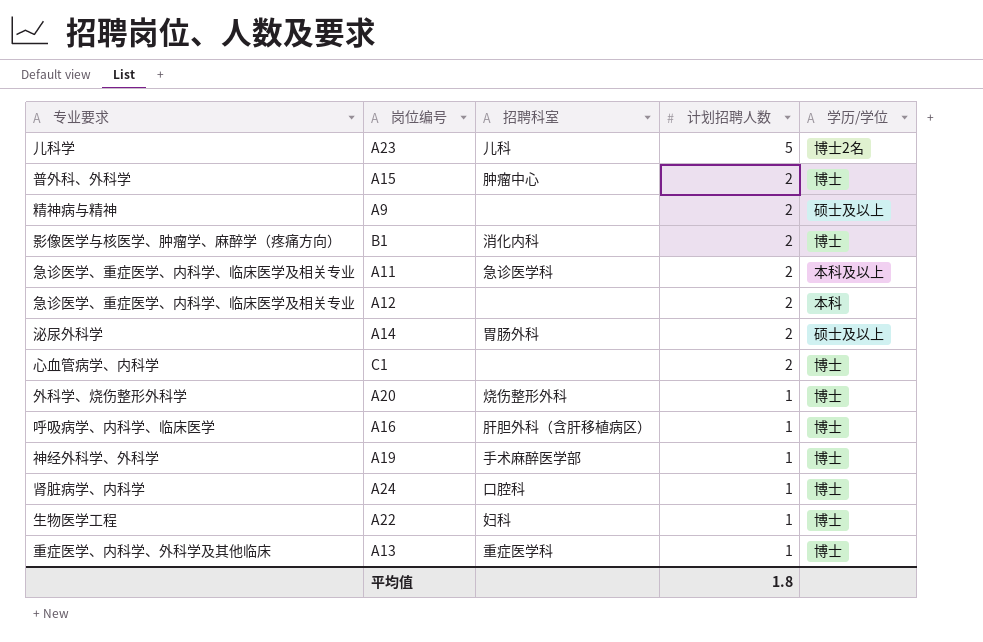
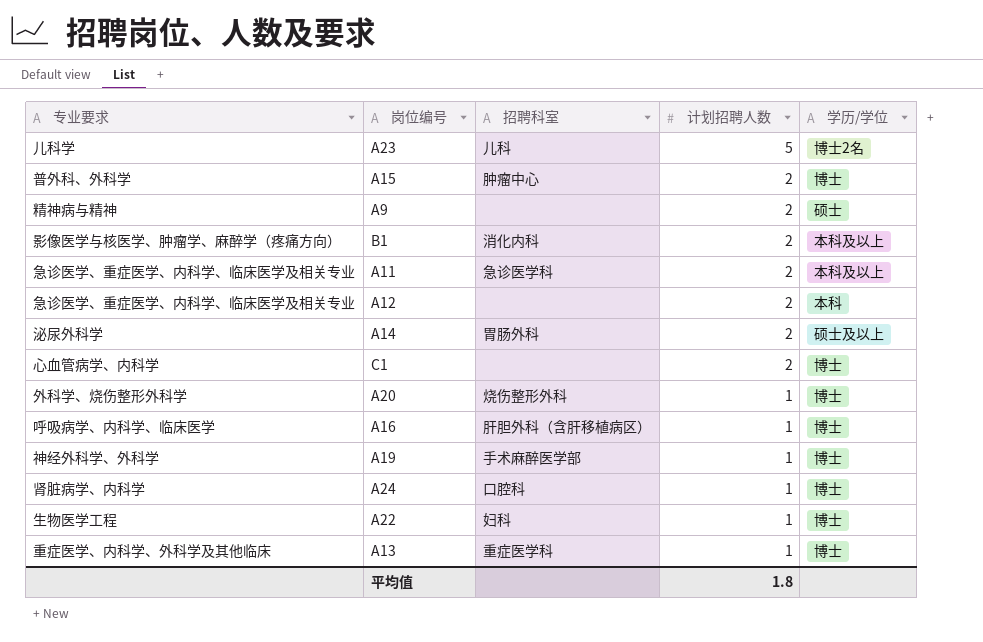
A9 | 学历/学位: 硕士及以上 -> 硕士
B1 | 学历/学位: 博士 -> 本科及以上

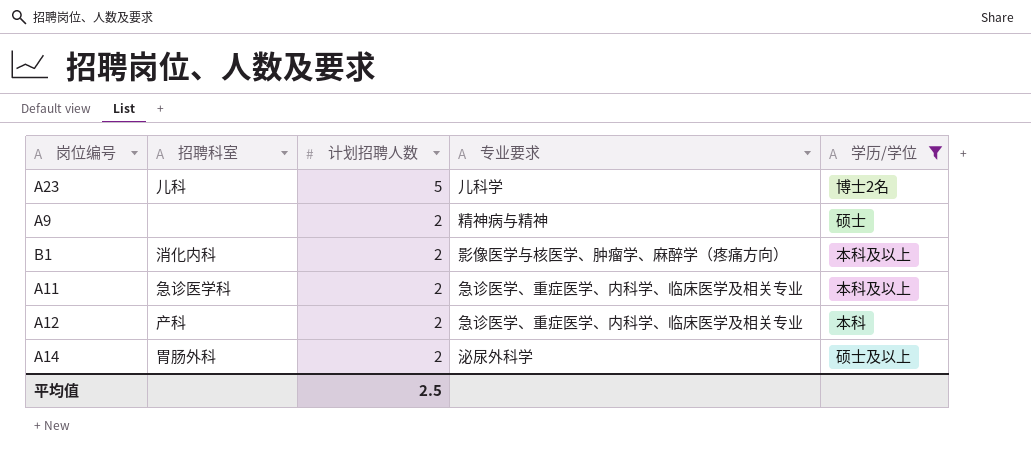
filter: none -> 学历/学位 != 博士
column 专业要求 | position: 1 -> 4
A12 | 招聘科室: none -> 产科
平均值 | 计划招聘人数: 1.8 -> 2.5

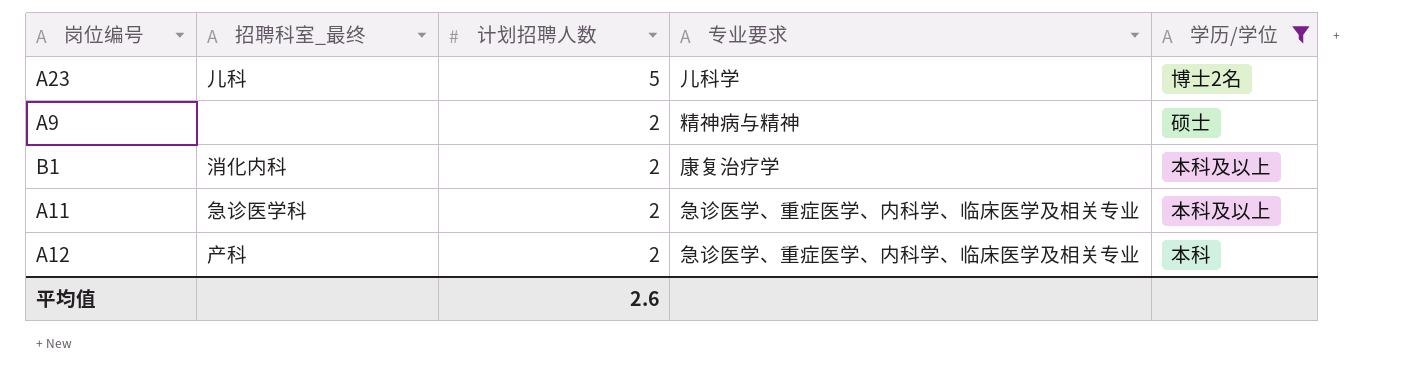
column name: 招聘科室 -> 招聘科室_最终
row A14: 胃肠外科 | 2 | 泌尿外科学 | 硕士及以上 -> none
B1 | 专业要求: 影像医学与核医学、肿瘤学、麻醉学（疼痛方向） -> 康复治疗学
平均值 | 计划招聘人数: 2.5 -> 2.6

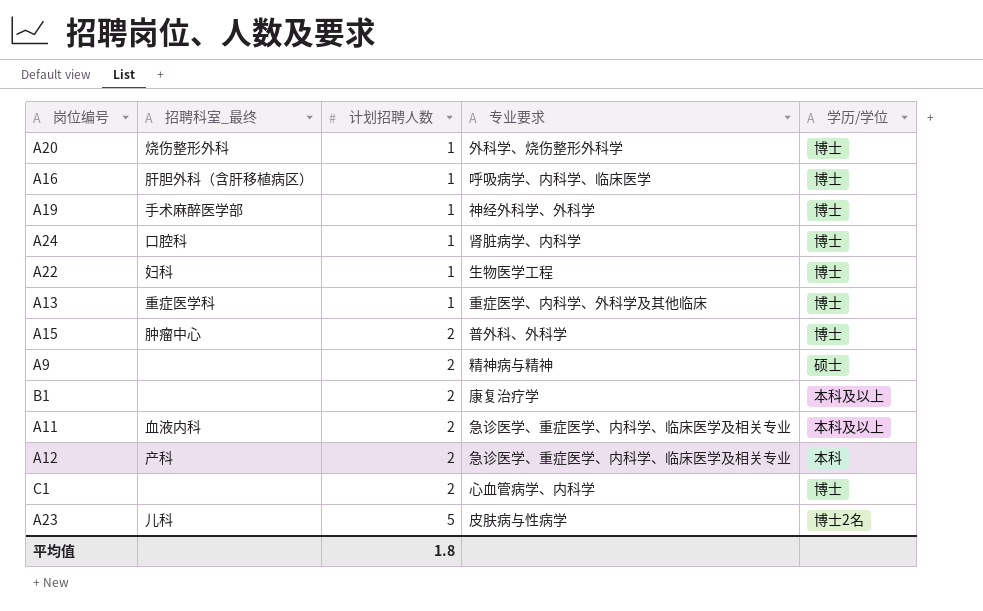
filter: 学历/学位 != 博士 -> none
row order: 计划招聘人数 descending -> 计划招聘人数 ascending
B1 | 招聘科室_最终: 消化内科 -> none
A11 | 招聘科室_最终: 急诊医学科 -> 血液内科
A23 | 专业要求: 儿科学 -> 皮肤病与性病学
平均值 | 计划招聘人数: 2.6 -> 1.8

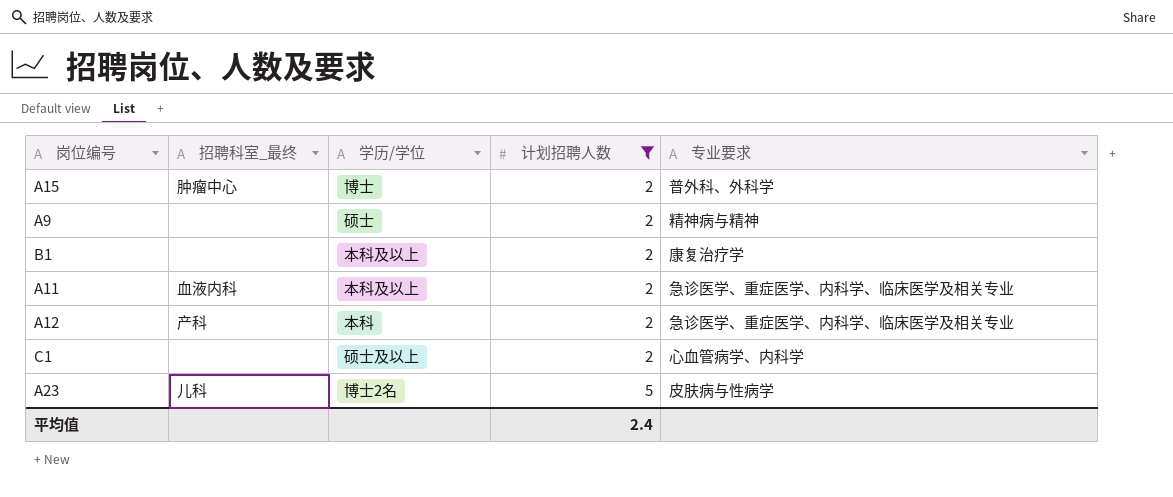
filter: none -> 计划招聘人数 != 1
column 学历/学位 | position: 5 -> 3
C1 | 学历/学位: 博士 -> 硕士及以上
平均值 | 计划招聘人数: 1.8 -> 2.4

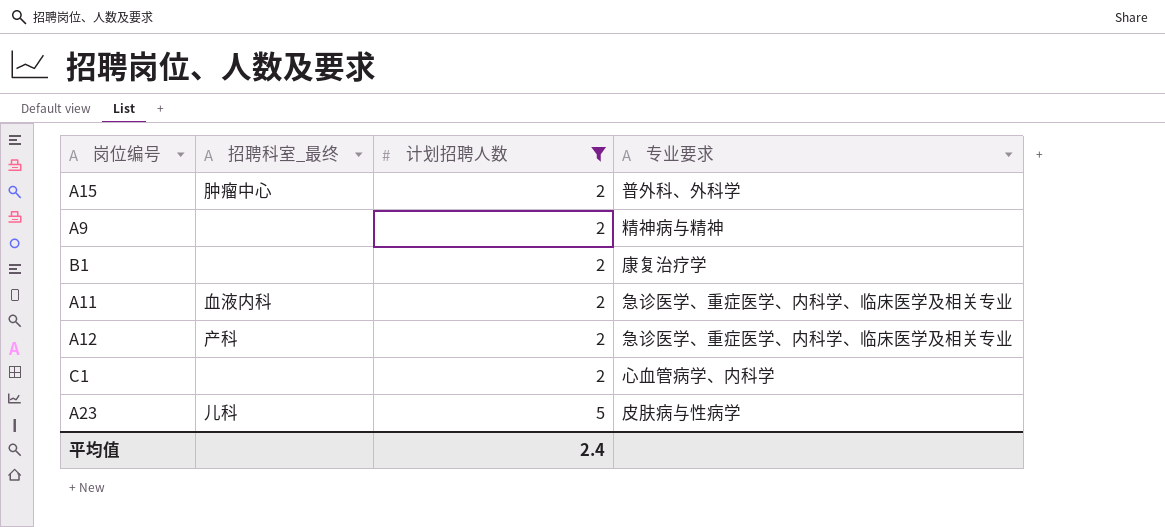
column 学历/学位 | position: 3 -> none

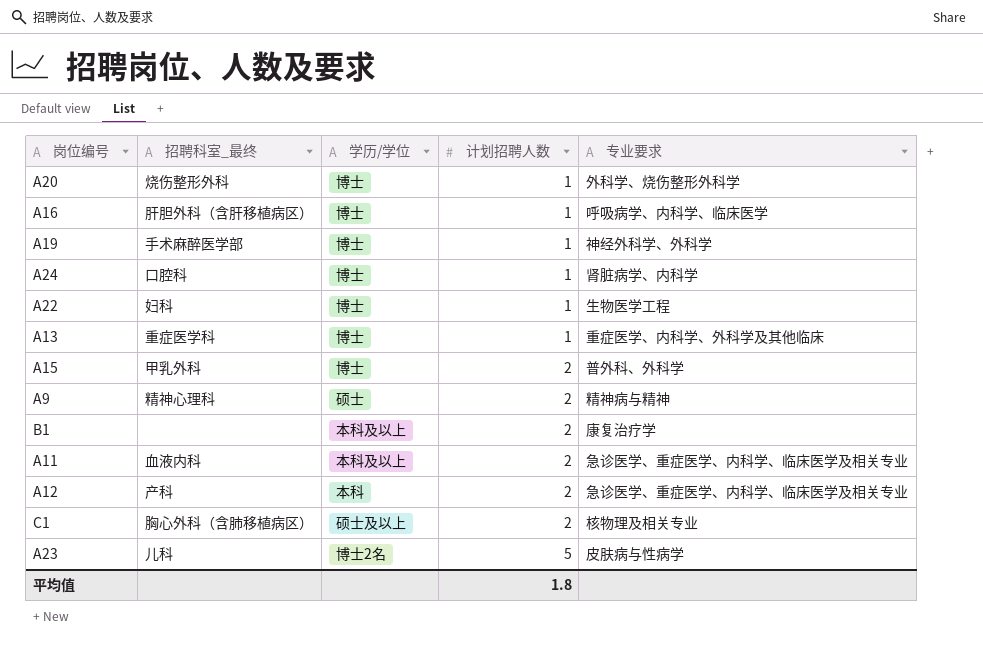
filter: 计划招聘人数 != 1 -> none
column 学历/学位 | position: none -> 3
A15 | 招聘科室_最终: 肿瘤中心 -> 甲乳外科
A9 | 招聘科室_最终: none -> 精神心理科
C1 | 招聘科室_最终: none -> 胸心外科（含肺移植病区）
C1 | 专业要求: 心血管病学、内科学 -> 核物理及相关专业
平均值 | 计划招聘人数: 2.4 -> 1.8

